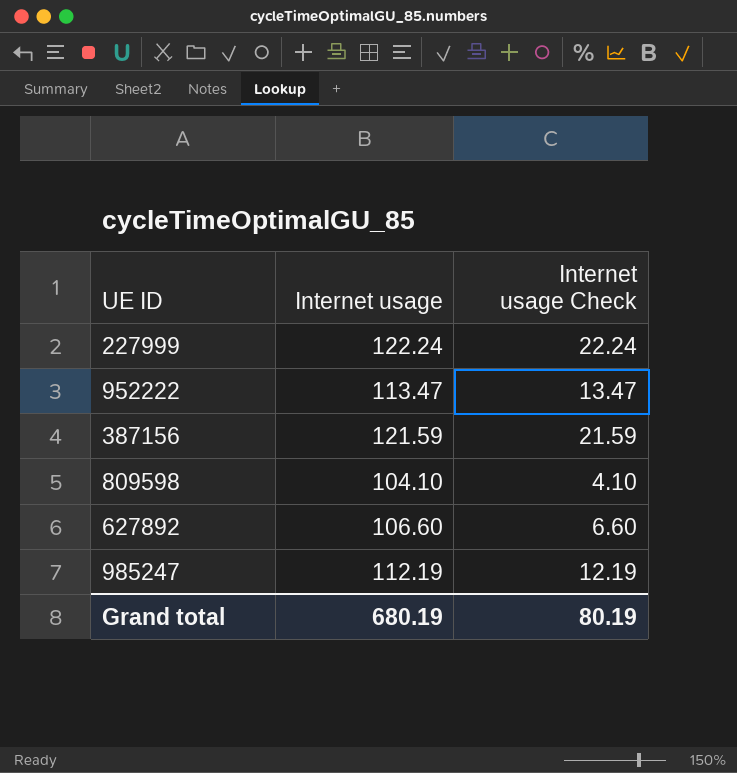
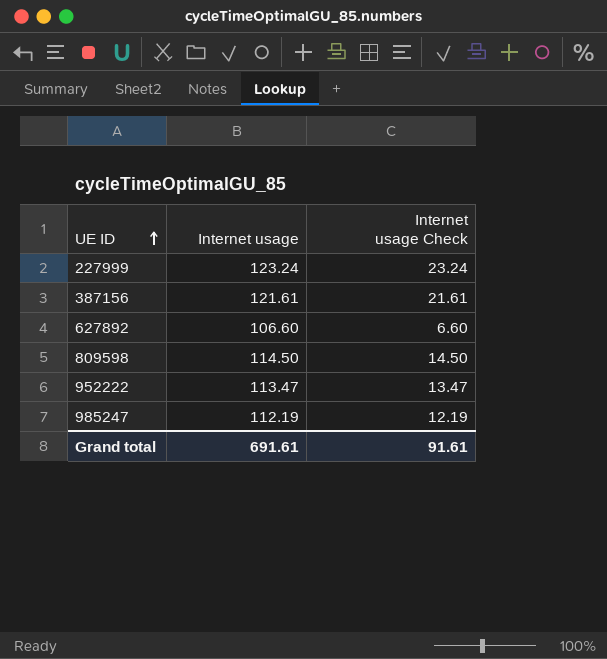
row order: none -> UE ID ascending
227999 | Internet usage: 122.24 -> 123.24
227999 | Internet usage Check: 22.24 -> 23.24
387156 | Internet usage: 121.59 -> 121.61
387156 | Internet usage Check: 21.59 -> 21.61
809598 | Internet usage: 104.10 -> 114.50
809598 | Internet usage Check: 4.10 -> 14.50
Grand total | Internet usage: 680.19 -> 691.61
Grand total | Internet usage Check: 80.19 -> 91.61

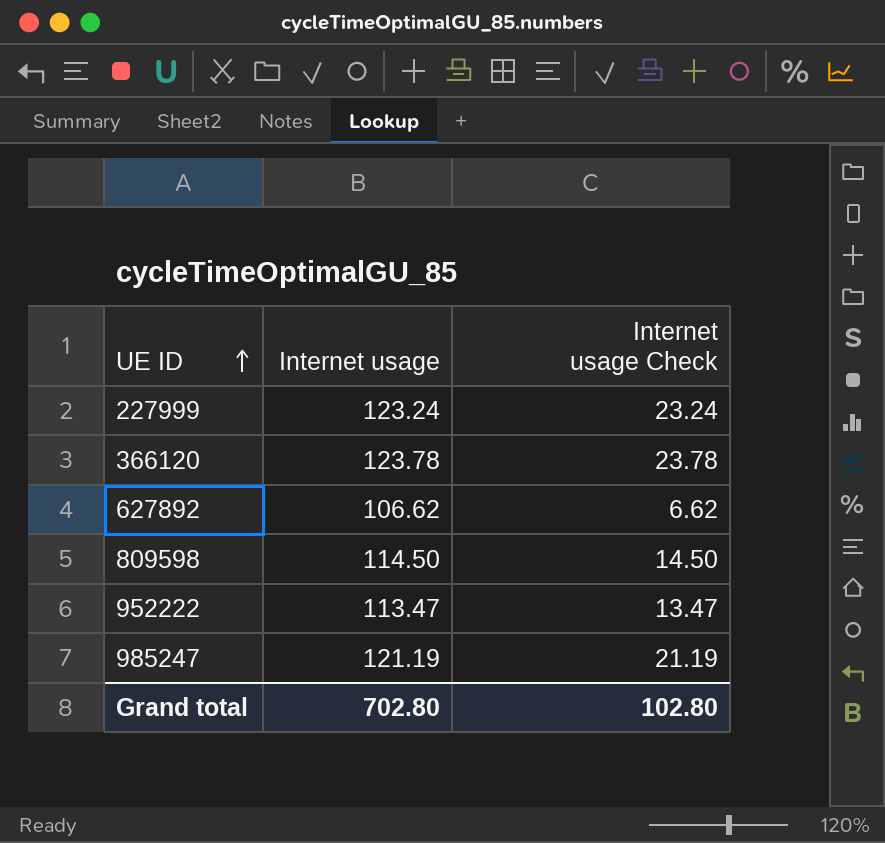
row 387156: 121.61 | 21.61 -> none
row 366120: none -> 123.78 | 23.78
627892 | Internet usage: 106.60 -> 106.62
627892 | Internet usage Check: 6.60 -> 6.62
985247 | Internet usage: 112.19 -> 121.19
985247 | Internet usage Check: 12.19 -> 21.19
Grand total | Internet usage: 691.61 -> 702.80
Grand total | Internet usage Check: 91.61 -> 102.80

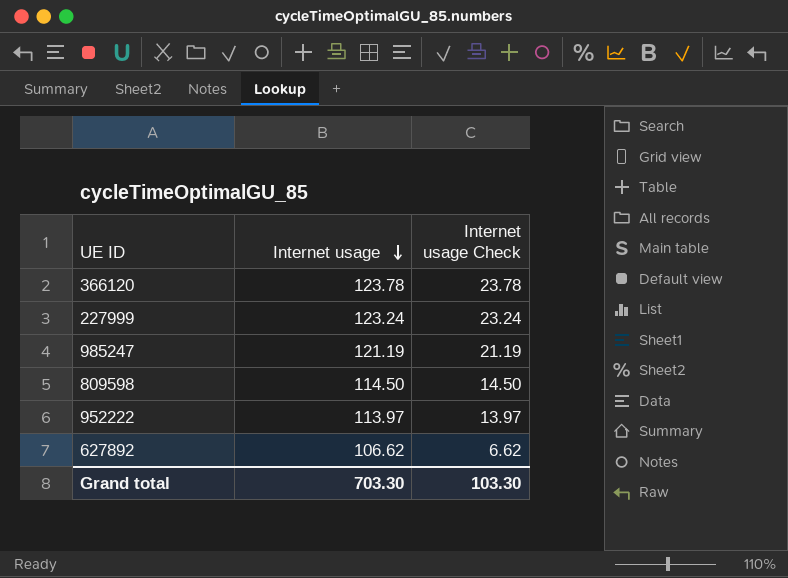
row order: UE ID ascending -> Internet usage descending
952222 | Internet usage: 113.47 -> 113.97
952222 | Internet usage Check: 13.47 -> 13.97
Grand total | Internet usage: 702.80 -> 703.30
Grand total | Internet usage Check: 102.80 -> 103.30

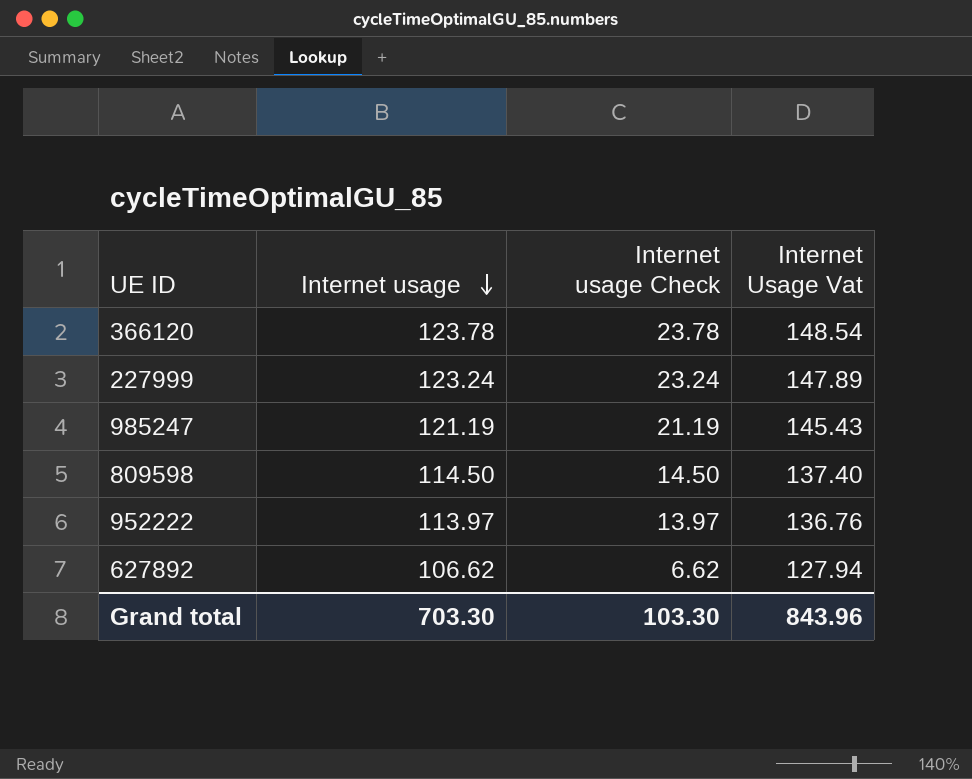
column Internet Usage Vat | formula: none -> [Internet usage] * 1.2

